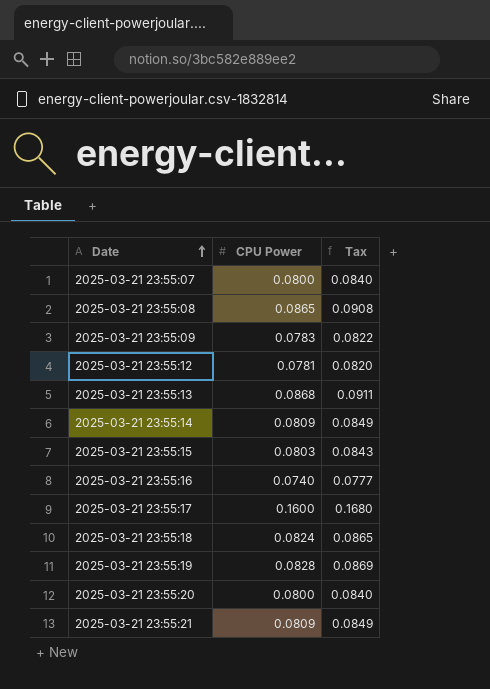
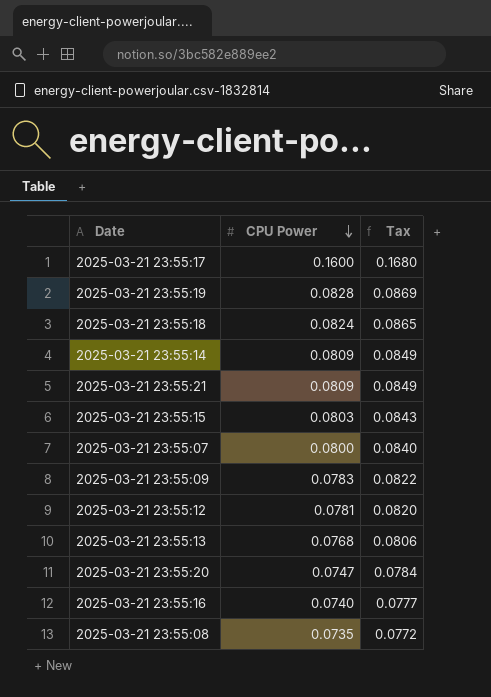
row order: Date ascending -> CPU Power descending
2025-03-21 23:55:13 | CPU Power: 0.0868 -> 0.0768
2025-03-21 23:55:13 | Tax: 0.0911 -> 0.0806
2025-03-21 23:55:20 | CPU Power: 0.0800 -> 0.0747
2025-03-21 23:55:20 | Tax: 0.0840 -> 0.0784
2025-03-21 23:55:08 | CPU Power: 0.0865 -> 0.0735
2025-03-21 23:55:08 | Tax: 0.0908 -> 0.0772

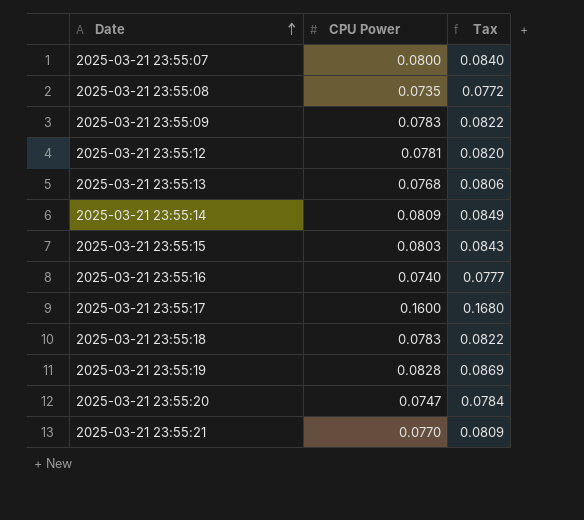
row order: CPU Power descending -> Date ascending
2025-03-21 23:55:18 | CPU Power: 0.0824 -> 0.0783
2025-03-21 23:55:18 | Tax: 0.0865 -> 0.0822
2025-03-21 23:55:21 | CPU Power: 0.0809 -> 0.0770
2025-03-21 23:55:21 | Tax: 0.0849 -> 0.0809

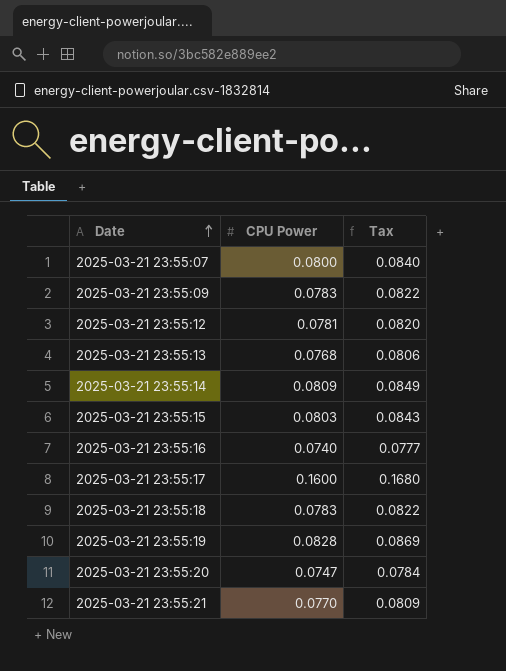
row 2025-03-21 23:55:08: 0.0735 | 0.0772 -> none

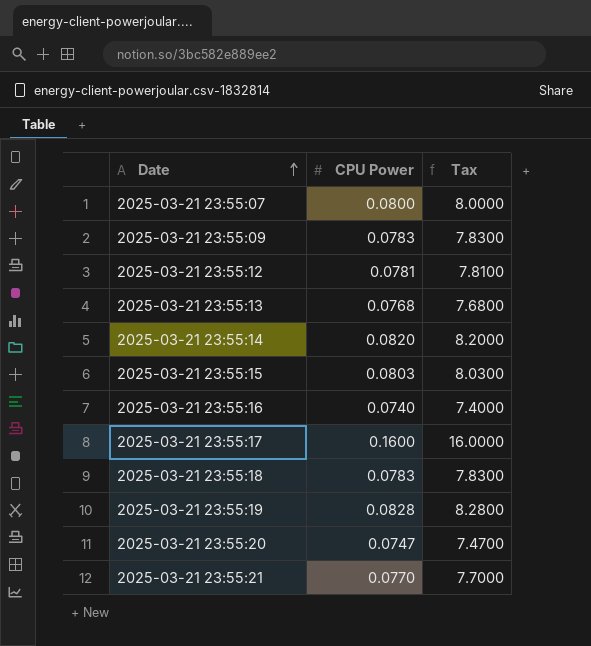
column Tax | formula: [CPU Power] * 1.05 -> [CPU Power] * 100
2025-03-21 23:55:14 | CPU Power: 0.0809 -> 0.0820

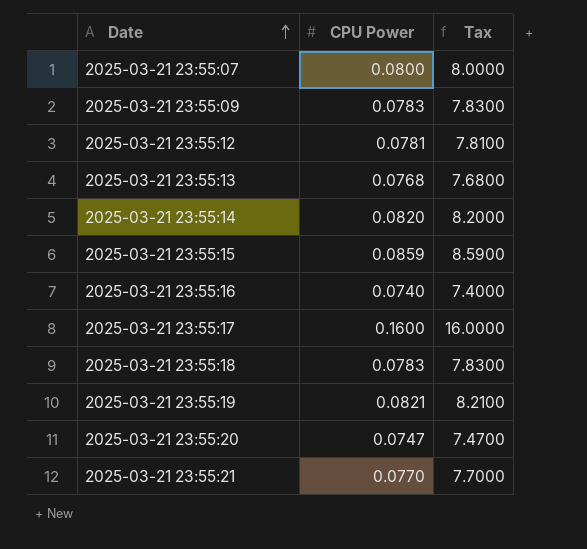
2025-03-21 23:55:15 | CPU Power: 0.0803 -> 0.0859
2025-03-21 23:55:15 | Tax: 8.0300 -> 8.5900
2025-03-21 23:55:19 | CPU Power: 0.0828 -> 0.0821
2025-03-21 23:55:19 | Tax: 8.2800 -> 8.2100

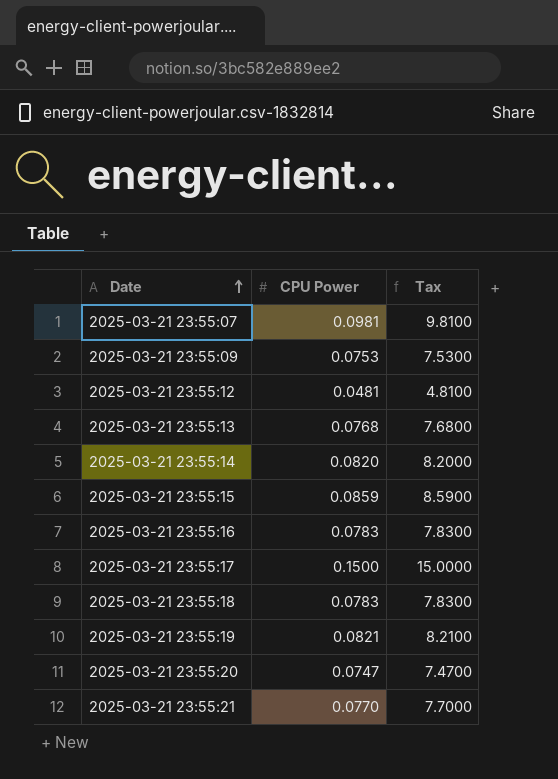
2025-03-21 23:55:07 | CPU Power: 0.0800 -> 0.0981
2025-03-21 23:55:07 | Tax: 8.0000 -> 9.8100
2025-03-21 23:55:09 | CPU Power: 0.0783 -> 0.0753
2025-03-21 23:55:09 | Tax: 7.8300 -> 7.5300
2025-03-21 23:55:12 | CPU Power: 0.0781 -> 0.0481
2025-03-21 23:55:12 | Tax: 7.8100 -> 4.8100
2025-03-21 23:55:16 | CPU Power: 0.0740 -> 0.0783
2025-03-21 23:55:16 | Tax: 7.4000 -> 7.8300
2025-03-21 23:55:17 | CPU Power: 0.1600 -> 0.1500
2025-03-21 23:55:17 | Tax: 16.0000 -> 15.0000

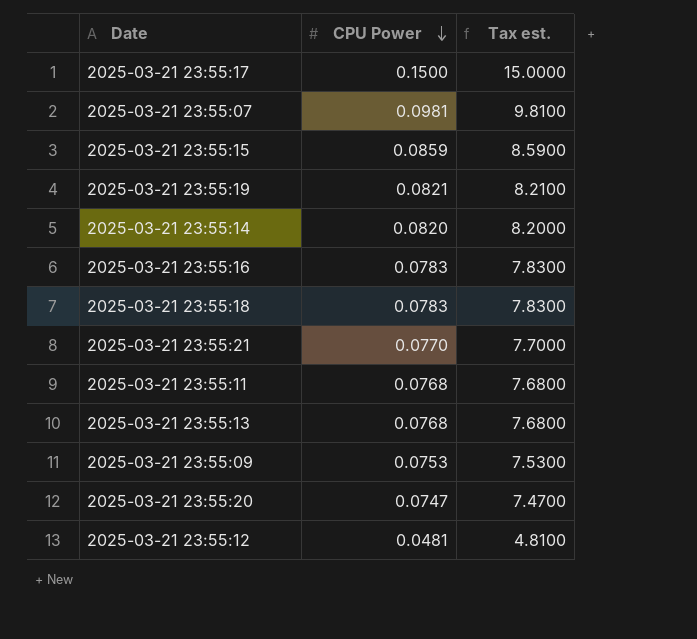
row order: Date ascending -> CPU Power descending
column name: Tax -> Tax est.
row 2025-03-21 23:55:11: none -> 0.0768 | 7.6800

